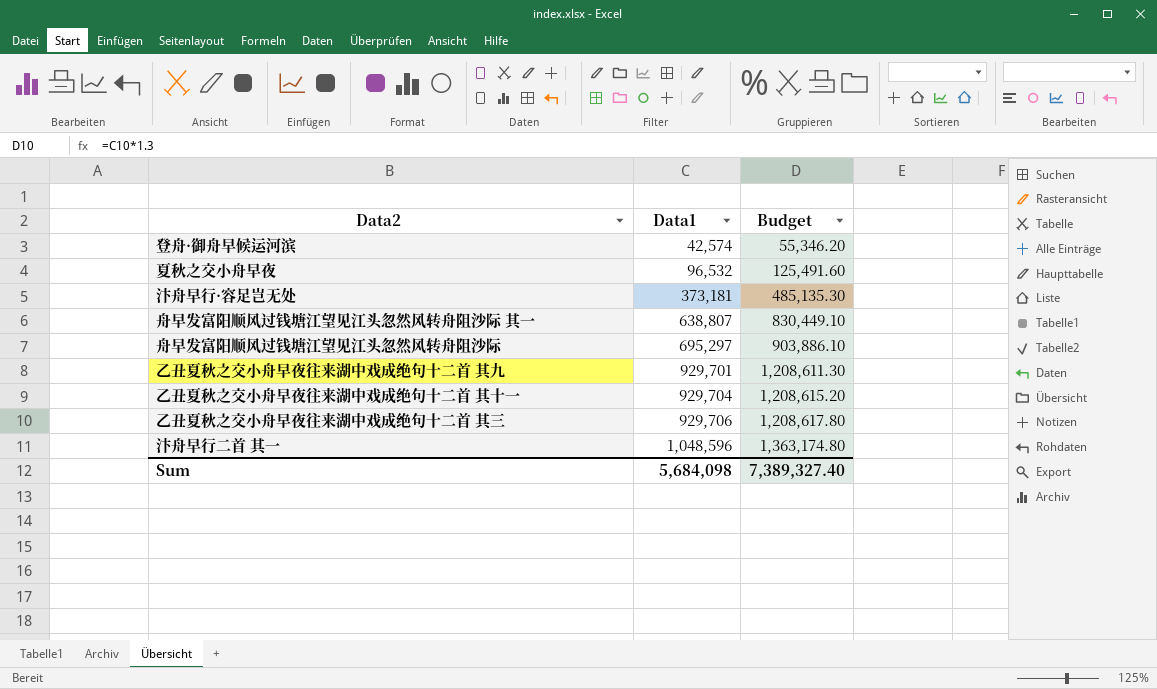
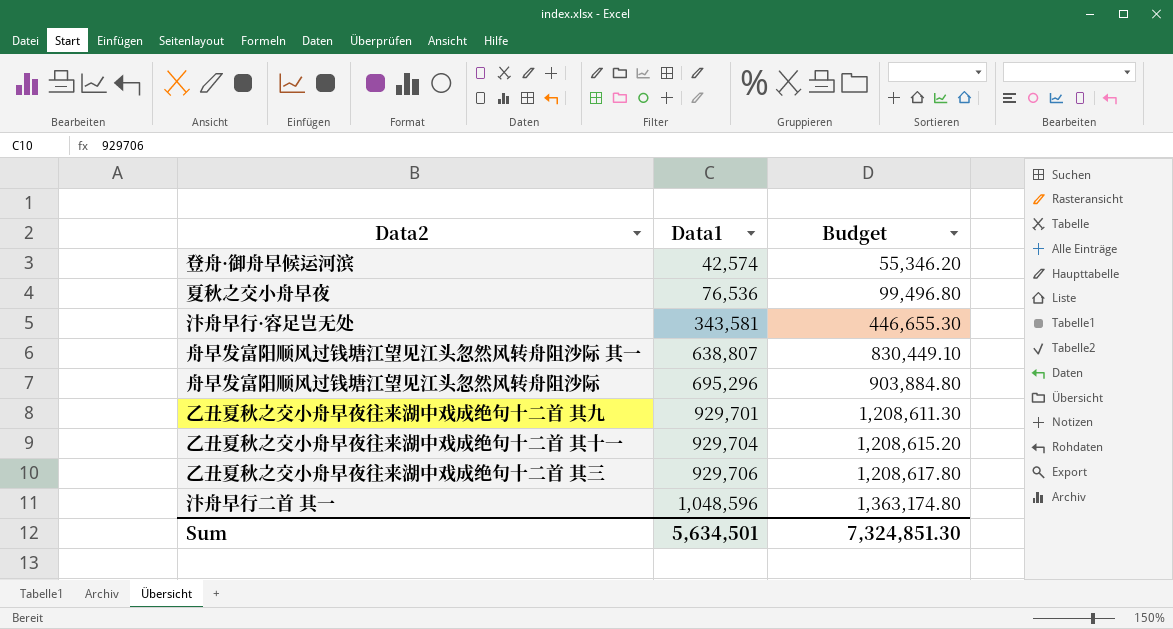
夏秋之交小舟早夜 | Data1: 96,532 -> 76,536
夏秋之交小舟早夜 | Budget: 125,491.60 -> 99,496.80
汴舟早行·容足岂无处 | Data1: 373,181 -> 343,581
汴舟早行·容足岂无处 | Budget: 485,135.30 -> 446,655.30
舟早发富阳顺风过钱塘江望见江头忽然风转舟阻沙际 | Data1: 695,297 -> 695,296
舟早发富阳顺风过钱塘江望见江头忽然风转舟阻沙际 | Budget: 903,886.10 -> 903,884.80
Sum | Data1: 5,684,098 -> 5,634,501
Sum | Budget: 7,389,327.40 -> 7,324,851.30

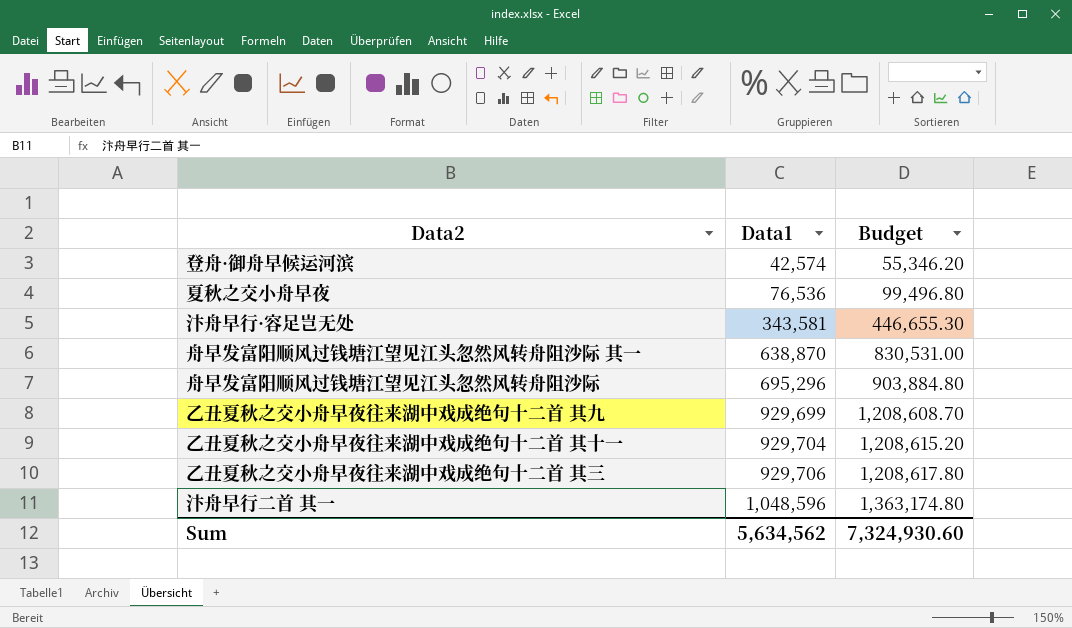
舟早发富阳顺风过钱塘江望见江头忽然风转舟阻沙际 其一 | Data1: 638,807 -> 638,870
舟早发富阳顺风过钱塘江望见江头忽然风转舟阻沙际 其一 | Budget: 830,449.10 -> 830,531.00
乙丑夏秋之交小舟早夜往来湖中戏成绝句十二首 其九 | Data1: 929,701 -> 929,699
乙丑夏秋之交小舟早夜往来湖中戏成绝句十二首 其九 | Budget: 1,208,611.30 -> 1,208,608.70
Sum | Data1: 5,634,501 -> 5,634,562
Sum | Budget: 7,324,851.30 -> 7,324,930.60

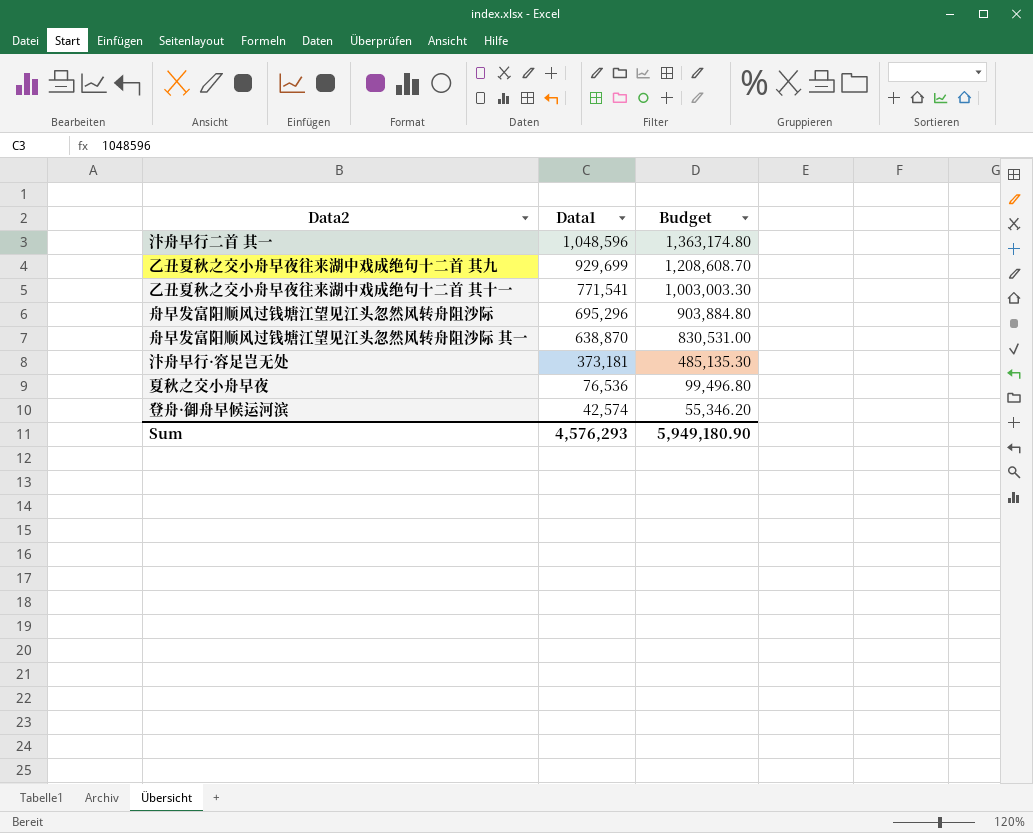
row order: Data1 ascending -> Data1 descending
row 乙丑夏秋之交小舟早夜往来湖中戏成绝句十二首 其三: 929,706 | 1,208,617.80 -> none
乙丑夏秋之交小舟早夜往来湖中戏成绝句十二首 其十一 | Data1: 929,704 -> 771,541
乙丑夏秋之交小舟早夜往来湖中戏成绝句十二首 其十一 | Budget: 1,208,615.20 -> 1,003,003.30
汴舟早行·容足岂无处 | Data1: 343,581 -> 373,181
汴舟早行·容足岂无处 | Budget: 446,655.30 -> 485,135.30
Sum | Data1: 5,634,562 -> 4,576,293
Sum | Budget: 7,324,930.60 -> 5,949,180.90

